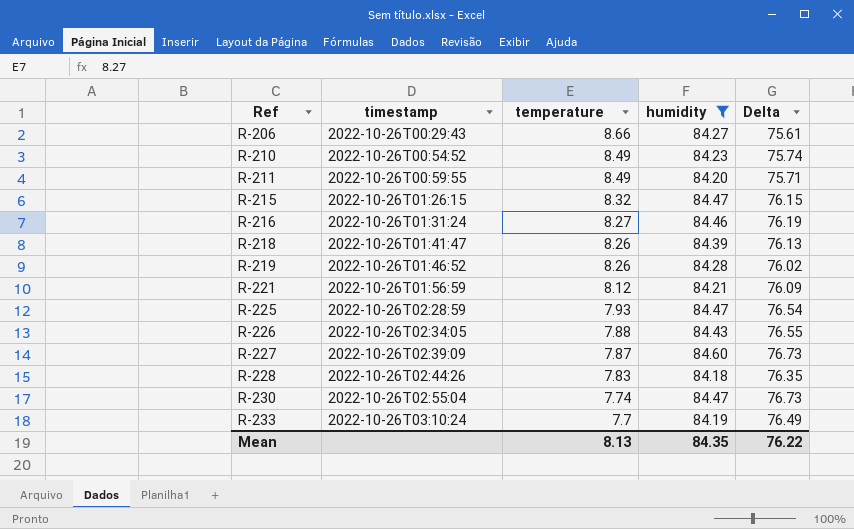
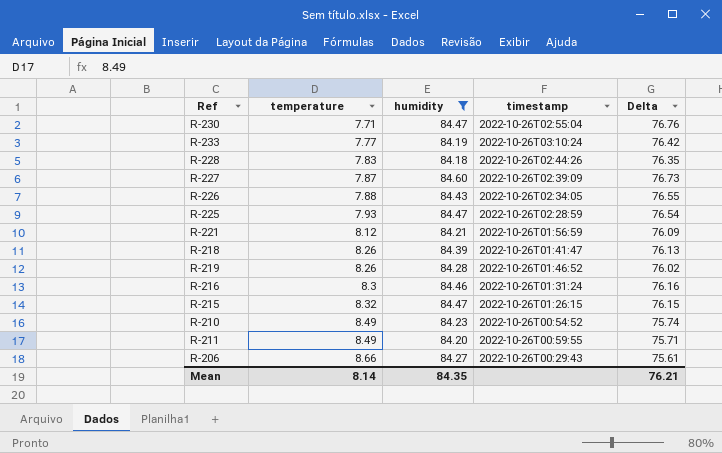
row order: Ref ascending -> temperature ascending
column timestamp | position: 2 -> 4
R-230 | temperature: 7.74 -> 7.71
R-230 | Delta: 76.73 -> 76.76
R-233 | temperature: 7.7 -> 7.77
R-233 | Delta: 76.49 -> 76.42
R-216 | temperature: 8.27 -> 8.3
R-216 | Delta: 76.19 -> 76.16
Mean | temperature: 8.13 -> 8.14
Mean | Delta: 76.22 -> 76.21

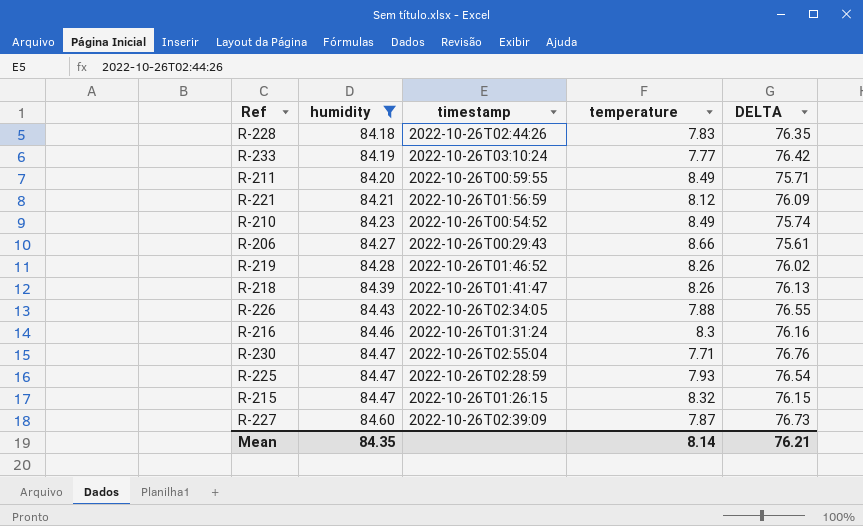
row order: temperature ascending -> humidity ascending
column temperature | position: 2 -> 4
column name: Delta -> DELTA

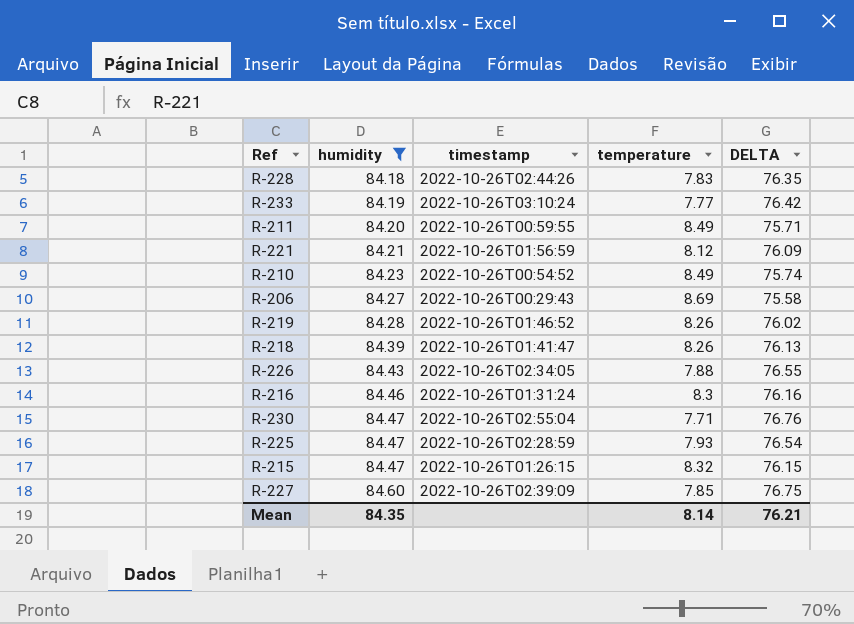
R-206 | temperature: 8.66 -> 8.69
R-206 | DELTA: 75.61 -> 75.58
R-227 | temperature: 7.87 -> 7.85
R-227 | DELTA: 76.73 -> 76.75

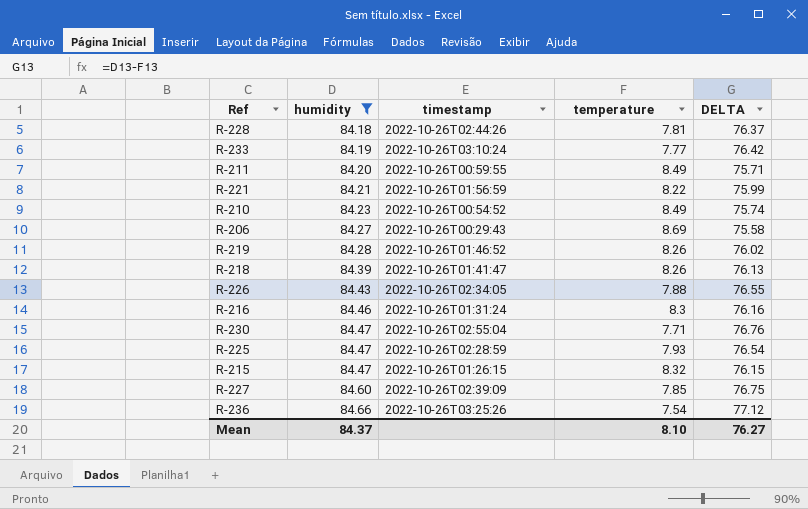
R-228 | temperature: 7.83 -> 7.81
R-228 | DELTA: 76.35 -> 76.37
R-221 | temperature: 8.12 -> 8.22
R-221 | DELTA: 76.09 -> 75.99
row R-236: none -> 84.66 | 2022-10-26T03:25:26 | 7.54 | 77.12
Mean | humidity: 84.35 -> 84.37
Mean | temperature: 8.14 -> 8.10
Mean | DELTA: 76.21 -> 76.27

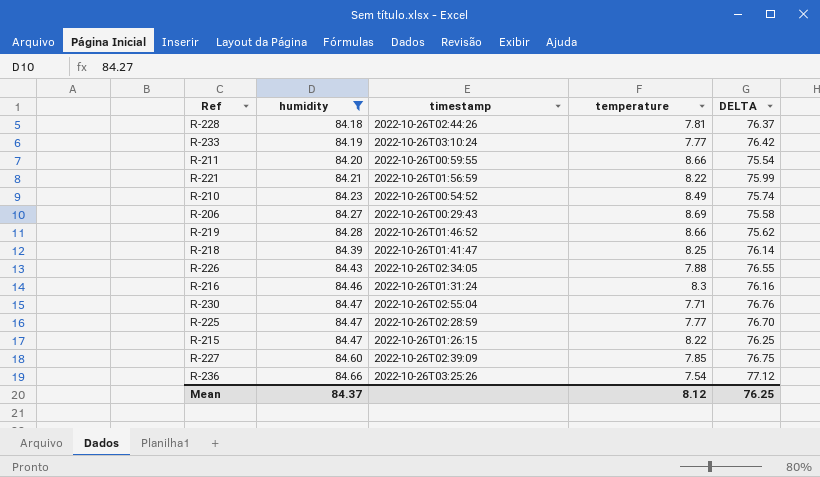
R-211 | temperature: 8.49 -> 8.66
R-211 | DELTA: 75.71 -> 75.54
R-219 | temperature: 8.26 -> 8.66
R-219 | DELTA: 76.02 -> 75.62
R-218 | temperature: 8.26 -> 8.25
R-218 | DELTA: 76.13 -> 76.14
R-225 | temperature: 7.93 -> 7.77
R-225 | DELTA: 76.54 -> 76.70
R-215 | temperature: 8.32 -> 8.22
R-215 | DELTA: 76.15 -> 76.25
Mean | temperature: 8.10 -> 8.12
Mean | DELTA: 76.27 -> 76.25

